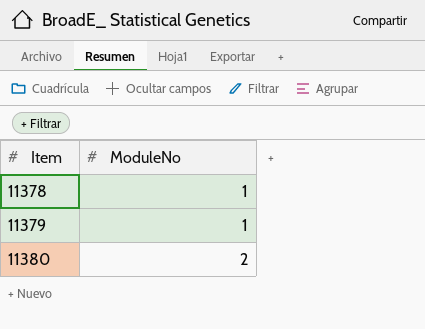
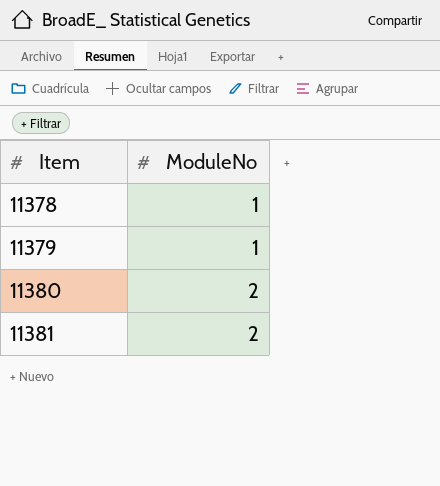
row 11381: none -> 2

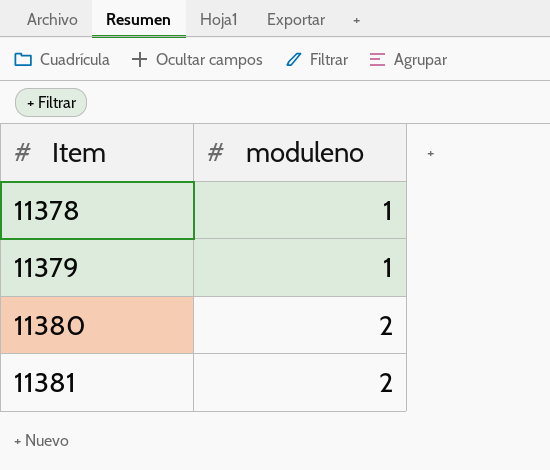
column name: ModuleNo -> moduleno

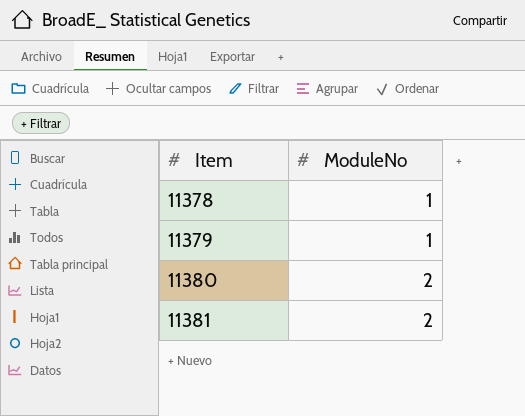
column name: moduleno -> ModuleNo

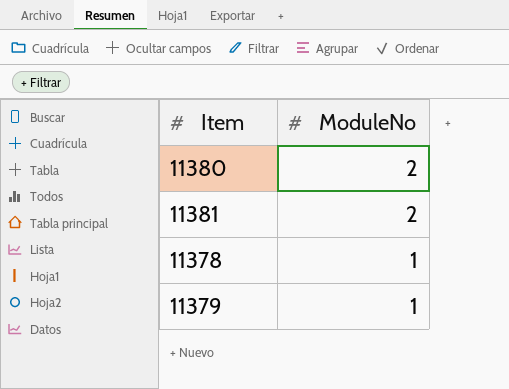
row order: Item ascending -> ModuleNo descending

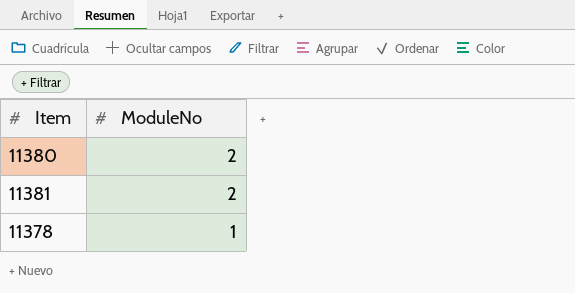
row 11379: 1 -> none

